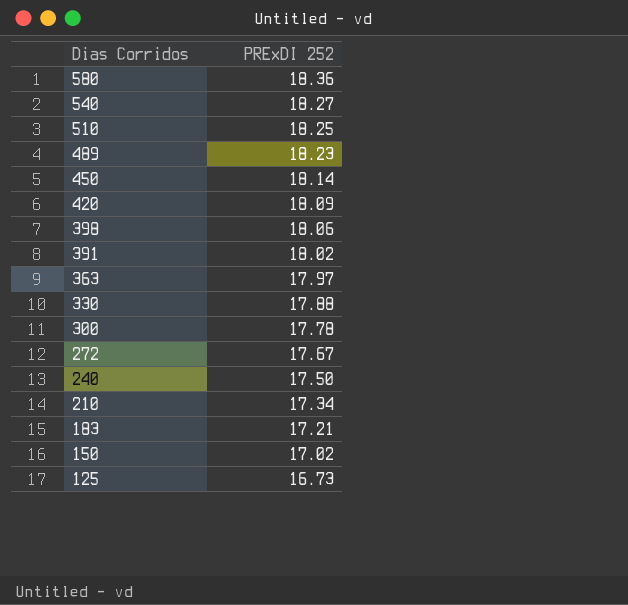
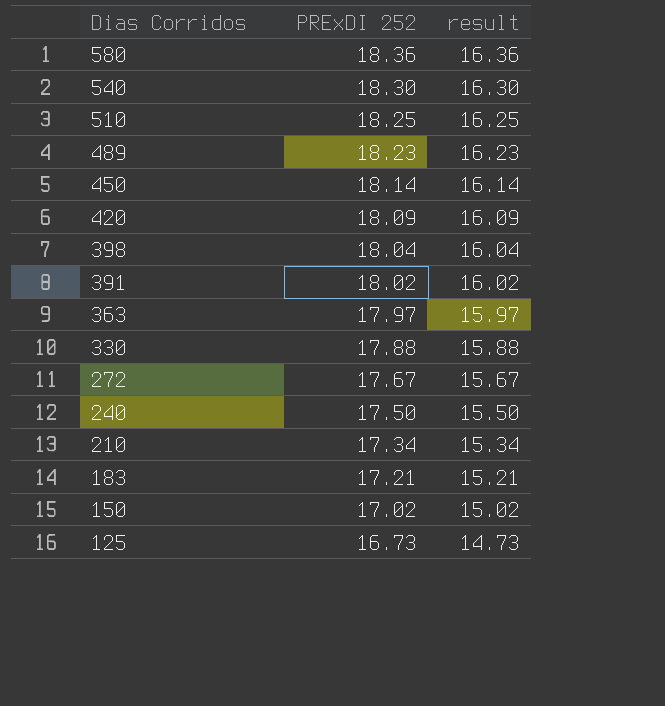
column result | formula: none -> [PRExDI 252] - 2
row 300: 17.78 -> none
540 | PRExDI 252: 18.27 -> 18.30
398 | PRExDI 252: 18.06 -> 18.04

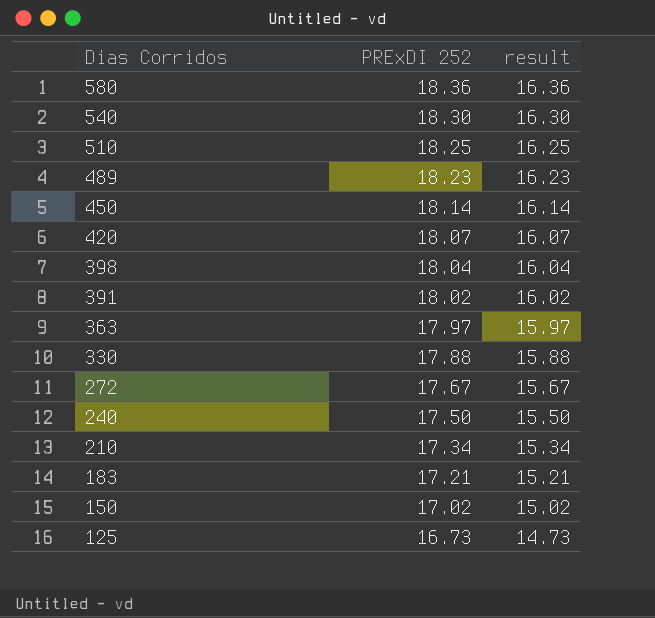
420 | PRExDI 252: 18.09 -> 18.07
420 | result: 16.09 -> 16.07

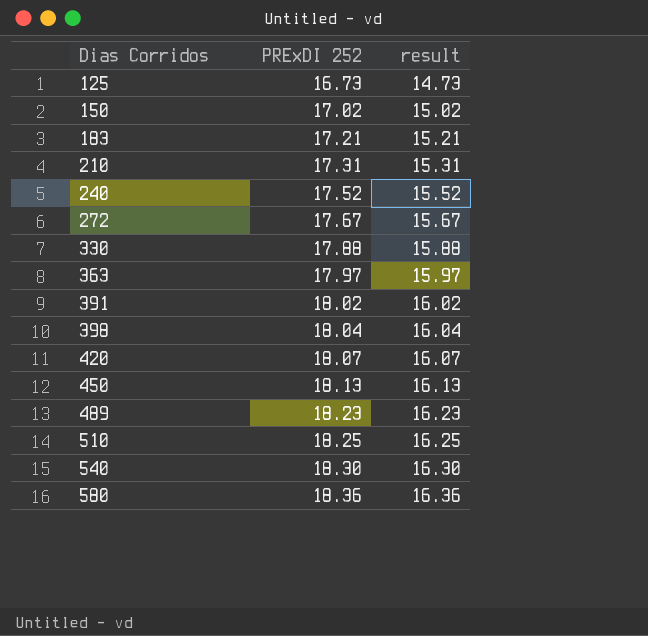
row order: Dias Corridos descending -> Dias Corridos ascending
210 | PRExDI 252: 17.34 -> 17.31
210 | result: 15.34 -> 15.31
240 | PRExDI 252: 17.50 -> 17.52
240 | result: 15.50 -> 15.52
450 | PRExDI 252: 18.14 -> 18.13
450 | result: 16.14 -> 16.13

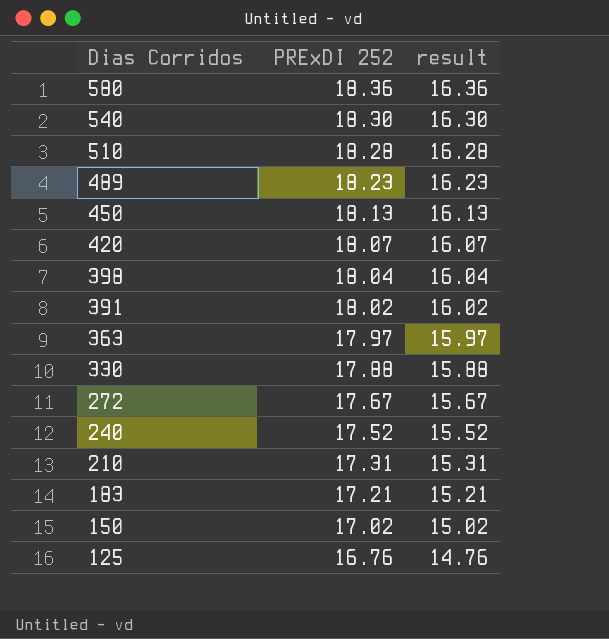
row order: Dias Corridos ascending -> Dias Corridos descending
510 | PRExDI 252: 18.25 -> 18.28
510 | result: 16.25 -> 16.28
125 | PRExDI 252: 16.73 -> 16.76
125 | result: 14.73 -> 14.76

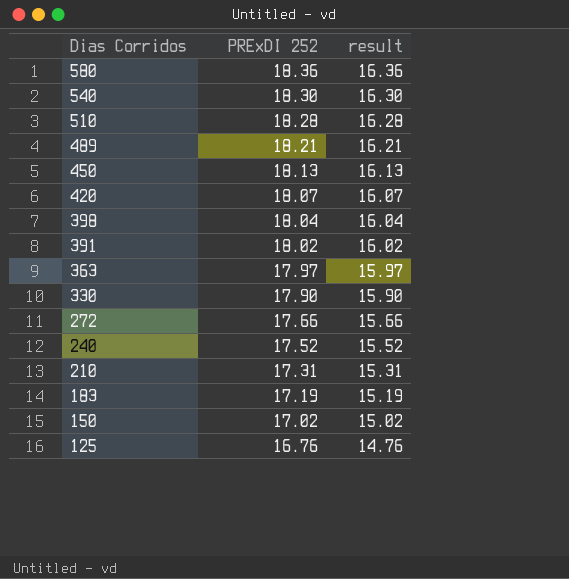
489 | PRExDI 252: 18.23 -> 18.21
489 | result: 16.23 -> 16.21
330 | PRExDI 252: 17.88 -> 17.90
330 | result: 15.88 -> 15.90
272 | PRExDI 252: 17.67 -> 17.66
272 | result: 15.67 -> 15.66
183 | PRExDI 252: 17.21 -> 17.19
183 | result: 15.21 -> 15.19

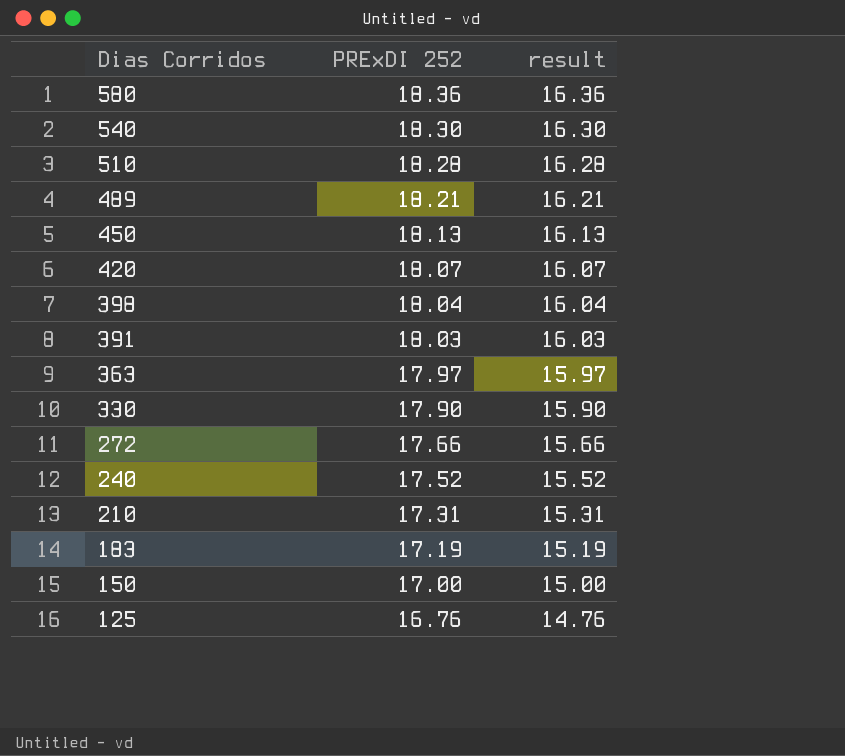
391 | PRExDI 252: 18.02 -> 18.03
391 | result: 16.02 -> 16.03
150 | PRExDI 252: 17.02 -> 17.00
150 | result: 15.02 -> 15.00

